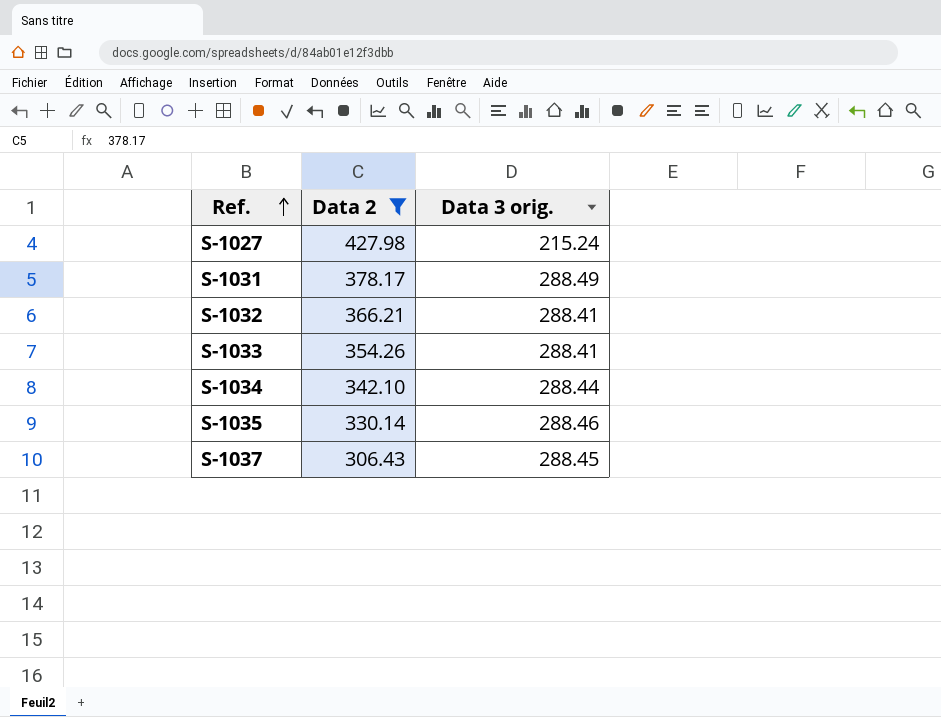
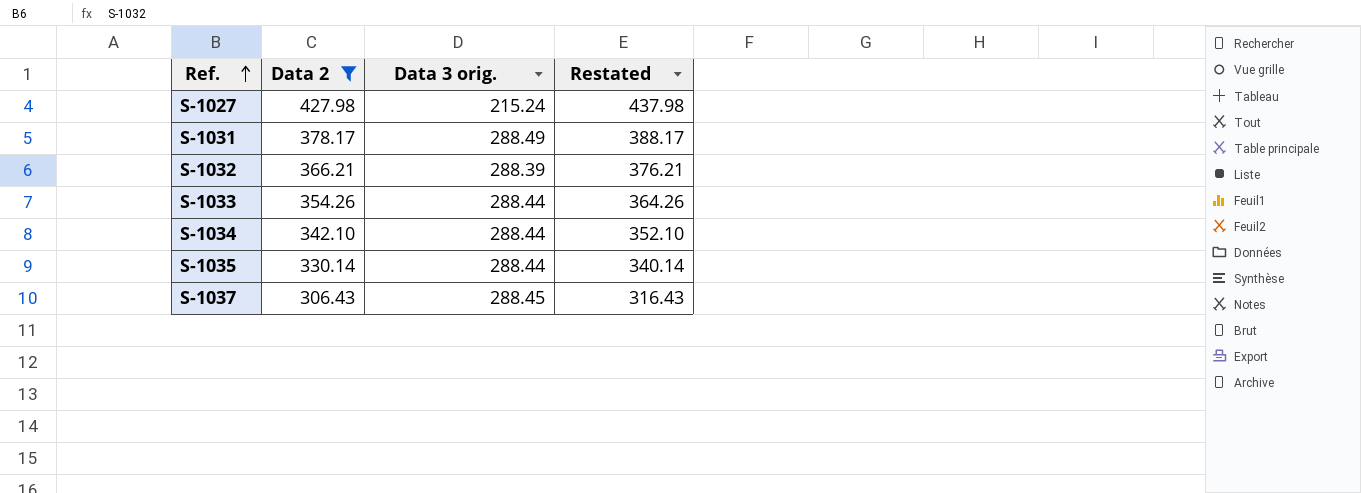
column Restated | formula: none -> [Data 2] + 10
S-1032 | Data 3 orig.: 288.41 -> 288.39
S-1033 | Data 3 orig.: 288.41 -> 288.44
S-1035 | Data 3 orig.: 288.46 -> 288.44

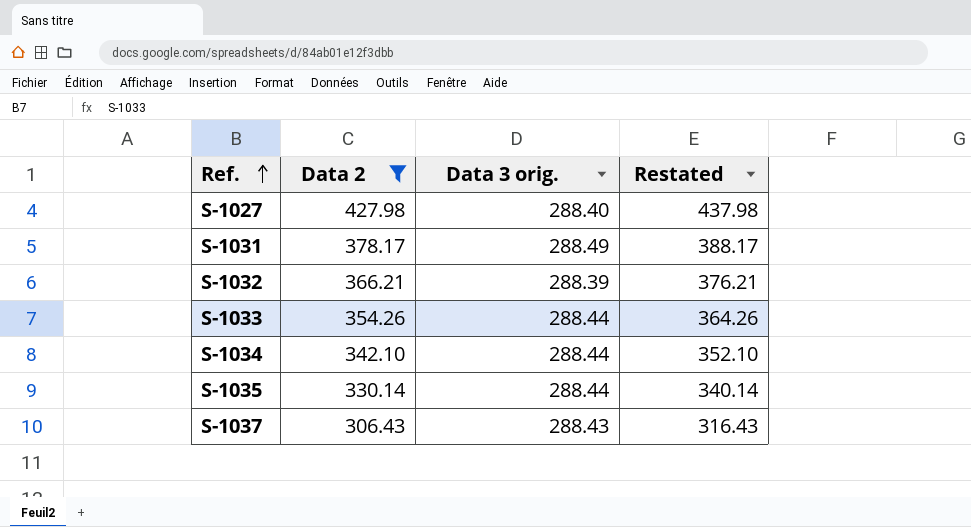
S-1027 | Data 3 orig.: 215.24 -> 288.40
S-1037 | Data 3 orig.: 288.45 -> 288.43

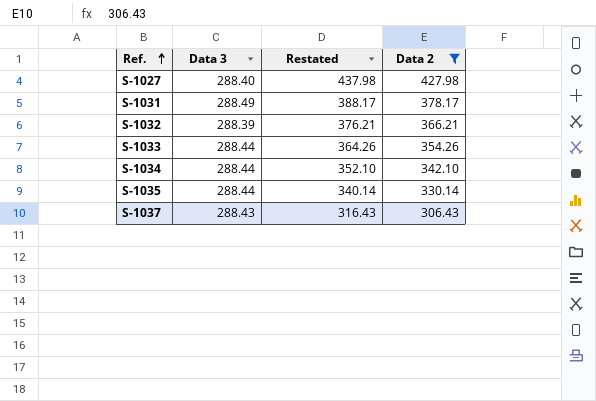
column name: Data 3 orig. -> Data 3
column Data 2 | position: 2 -> 4

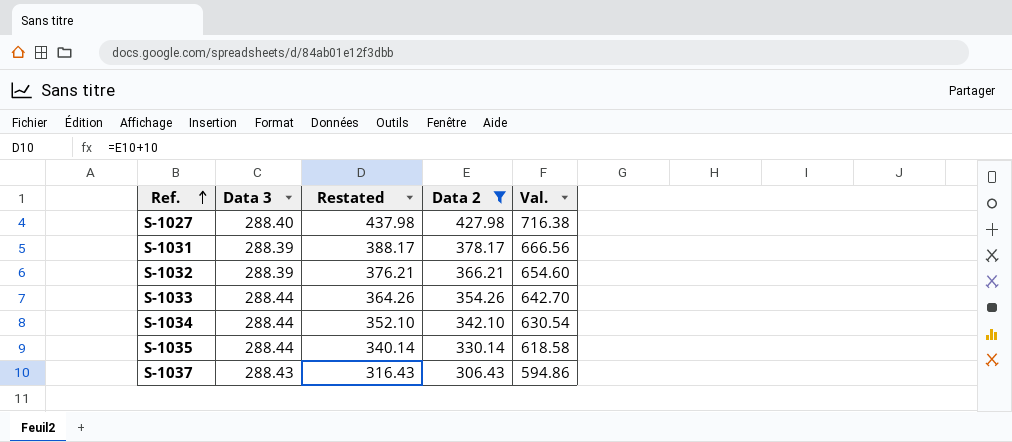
column Val. | formula: none -> [Data 3] + [Data 2]
S-1031 | Data 3: 288.49 -> 288.39

